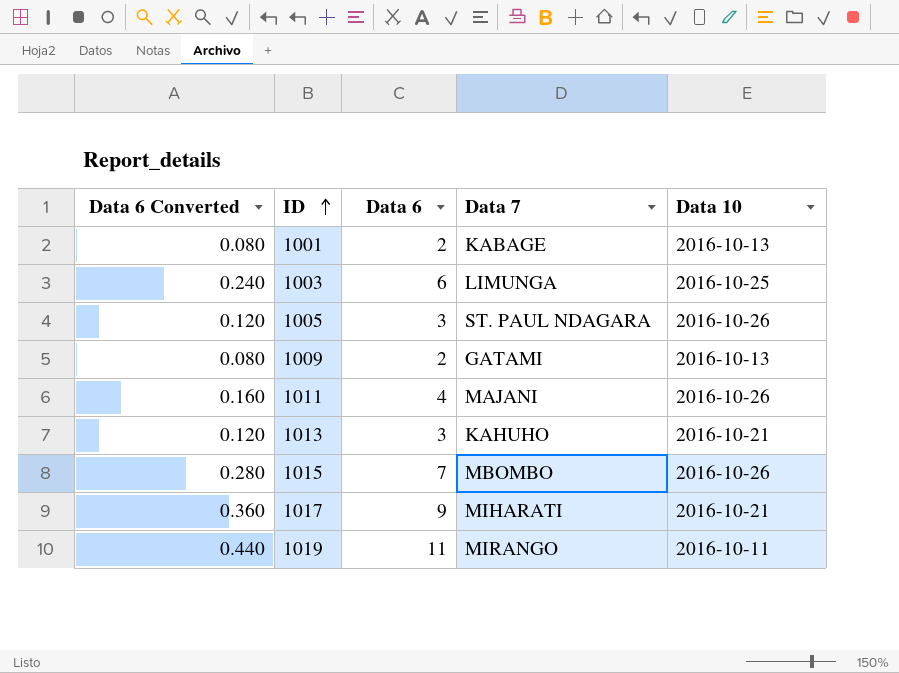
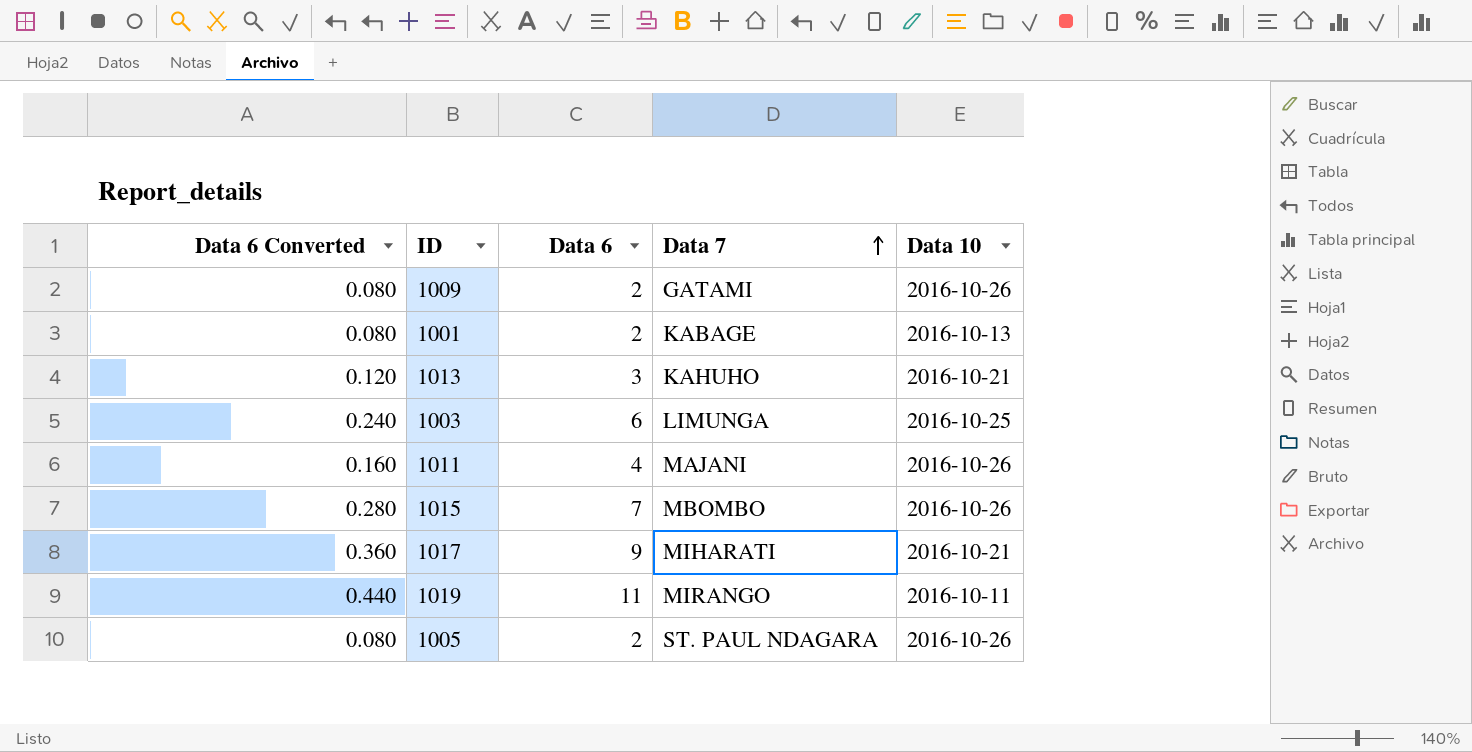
row order: ID ascending -> Data 7 ascending
1009 | Data 10: 2016-10-13 -> 2016-10-26
1005 | Data 6 Converted: 0.120 -> 0.080
1005 | Data 6: 3 -> 2

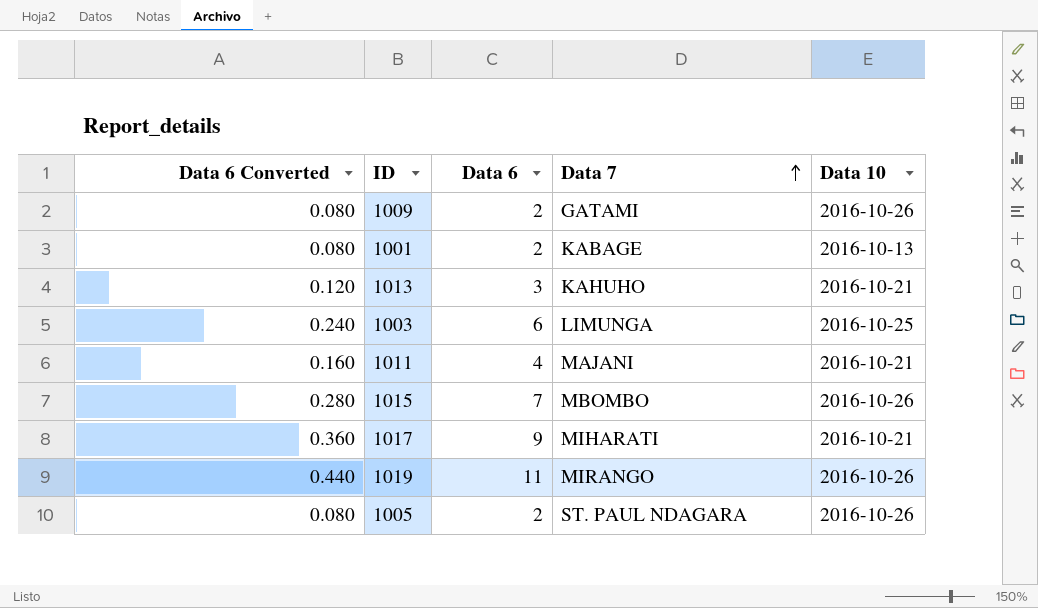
1011 | Data 10: 2016-10-26 -> 2016-10-21
1019 | Data 10: 2016-10-11 -> 2016-10-26

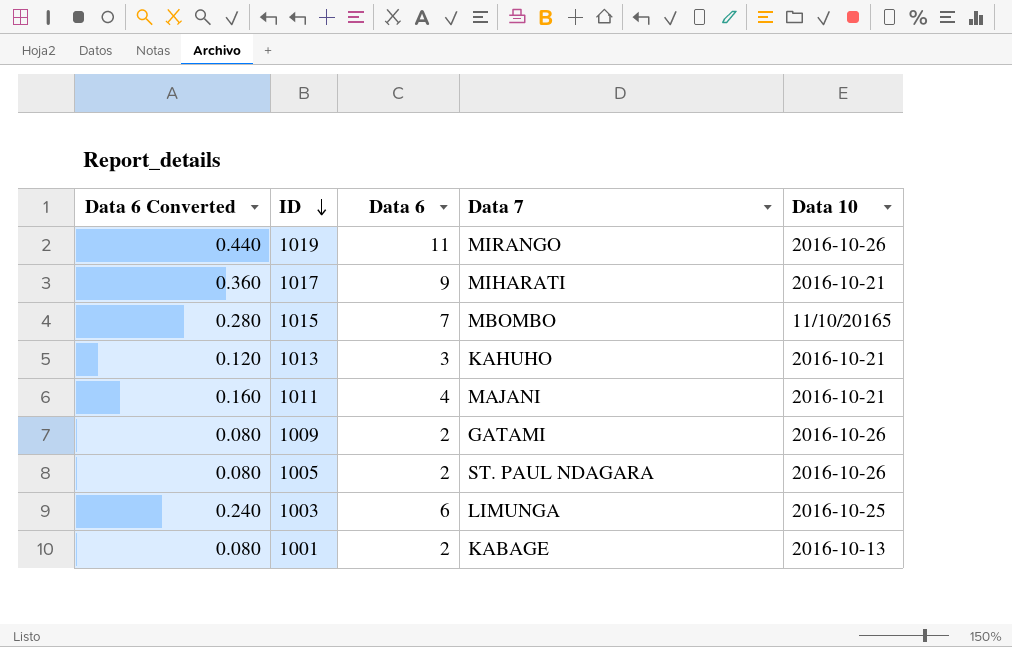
row order: Data 7 ascending -> ID descending
1015 | Data 10: 2016-10-26 -> 11/10/20165

